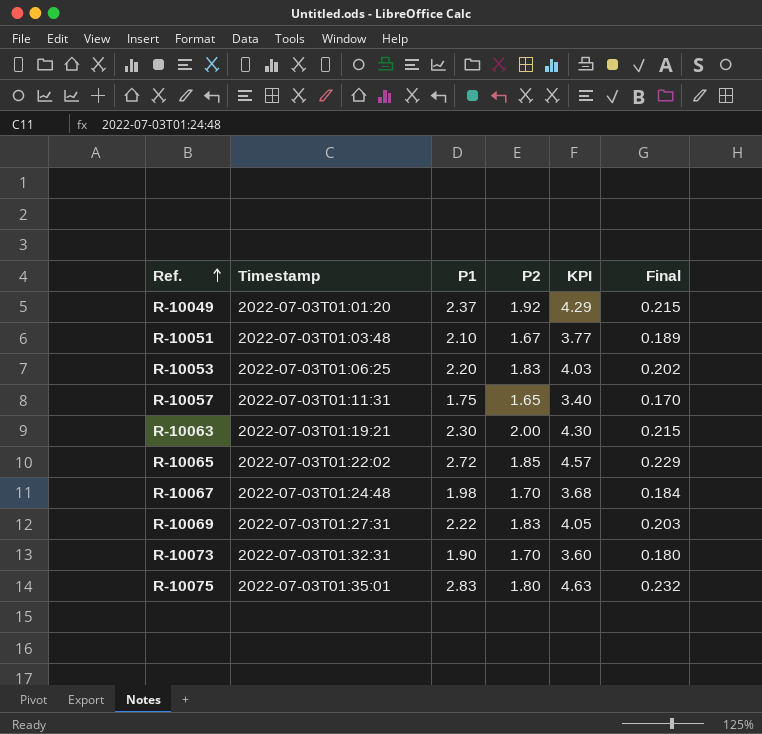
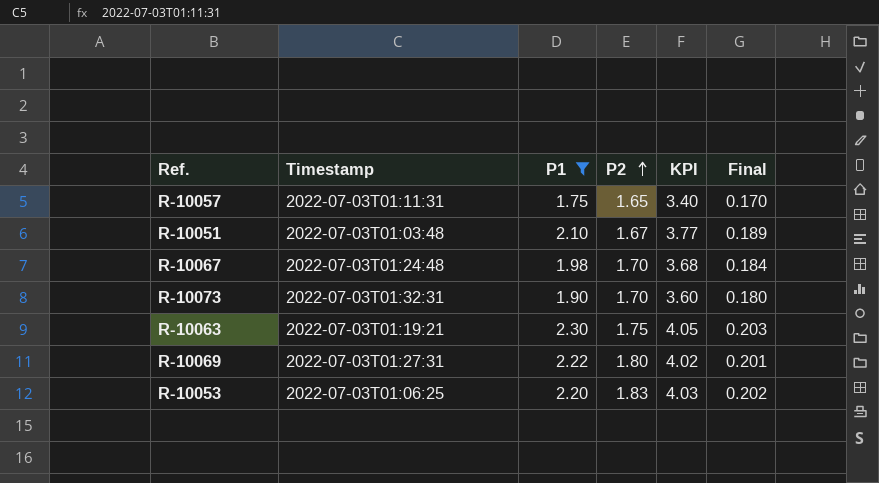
filter: none -> P1 <= 2.30
row order: Ref. ascending -> P2 ascending
R-10063 | P2: 2.00 -> 1.75
R-10063 | KPI: 4.30 -> 4.05
R-10063 | Final: 0.215 -> 0.203
R-10069 | P2: 1.83 -> 1.80
R-10069 | KPI: 4.05 -> 4.02
R-10069 | Final: 0.203 -> 0.201

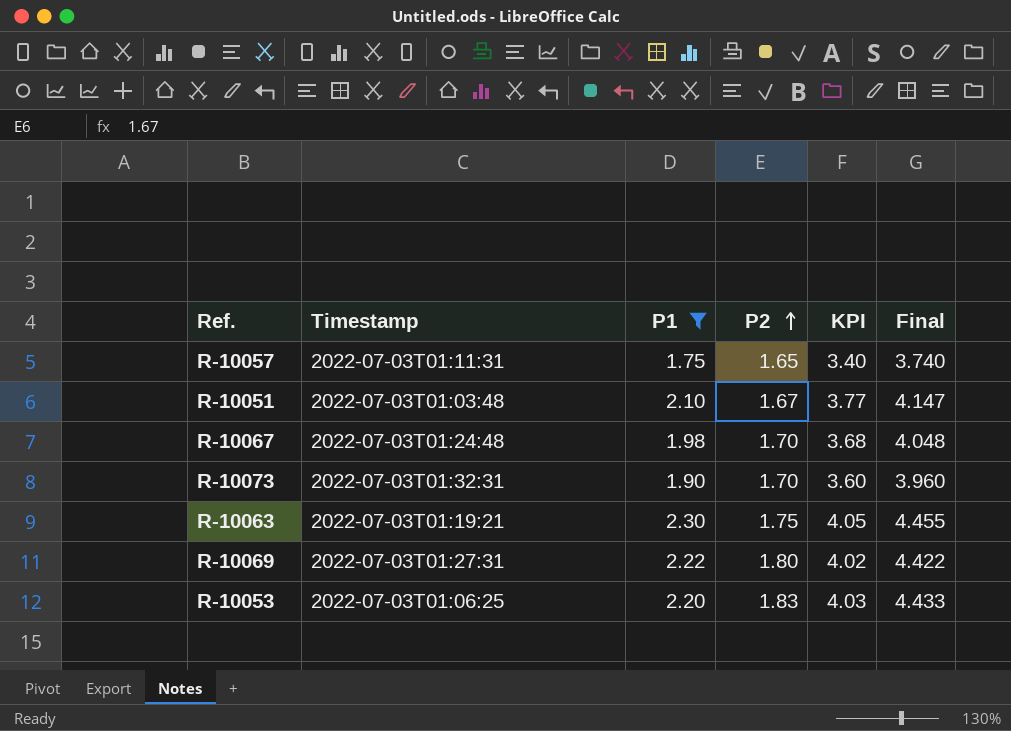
column Final | formula: [KPI] * 0.05 -> [KPI] * 1.1

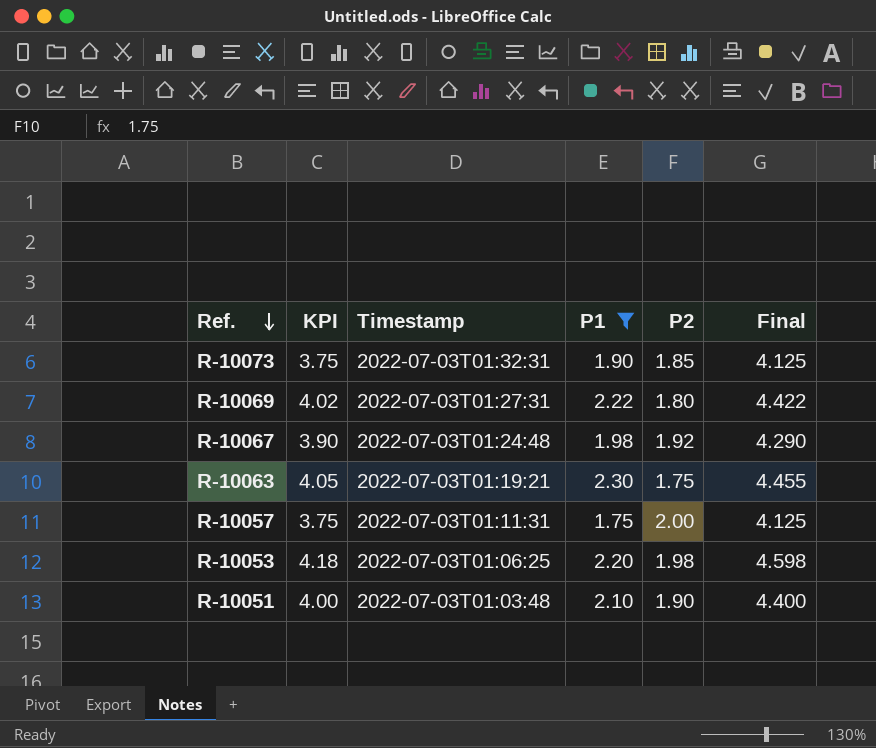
row order: P2 ascending -> Ref. descending
column KPI | position: 5 -> 2
R-10073 | KPI: 3.60 -> 3.75
R-10073 | P2: 1.70 -> 1.85
R-10073 | Final: 3.960 -> 4.125
R-10067 | KPI: 3.68 -> 3.90
R-10067 | P2: 1.70 -> 1.92
R-10067 | Final: 4.048 -> 4.290
R-10057 | KPI: 3.40 -> 3.75
R-10057 | P2: 1.65 -> 2.00
R-10057 | Final: 3.740 -> 4.125
R-10053 | KPI: 4.03 -> 4.18
R-10053 | P2: 1.83 -> 1.98
R-10053 | Final: 4.433 -> 4.598
R-10051 | KPI: 3.77 -> 4.00
R-10051 | P2: 1.67 -> 1.90
R-10051 | Final: 4.147 -> 4.400

